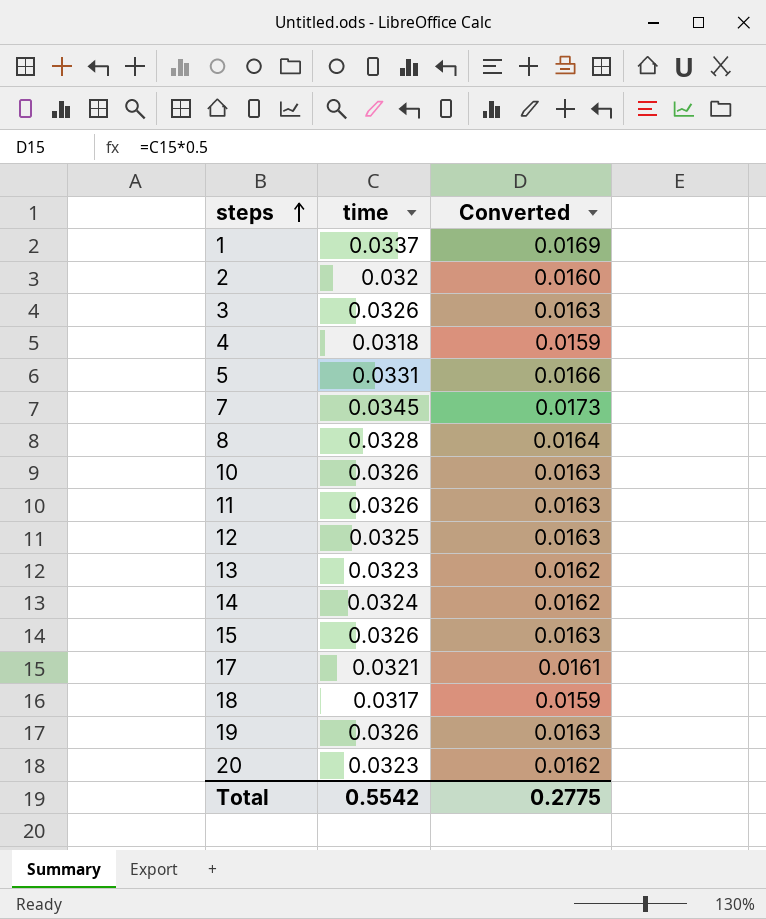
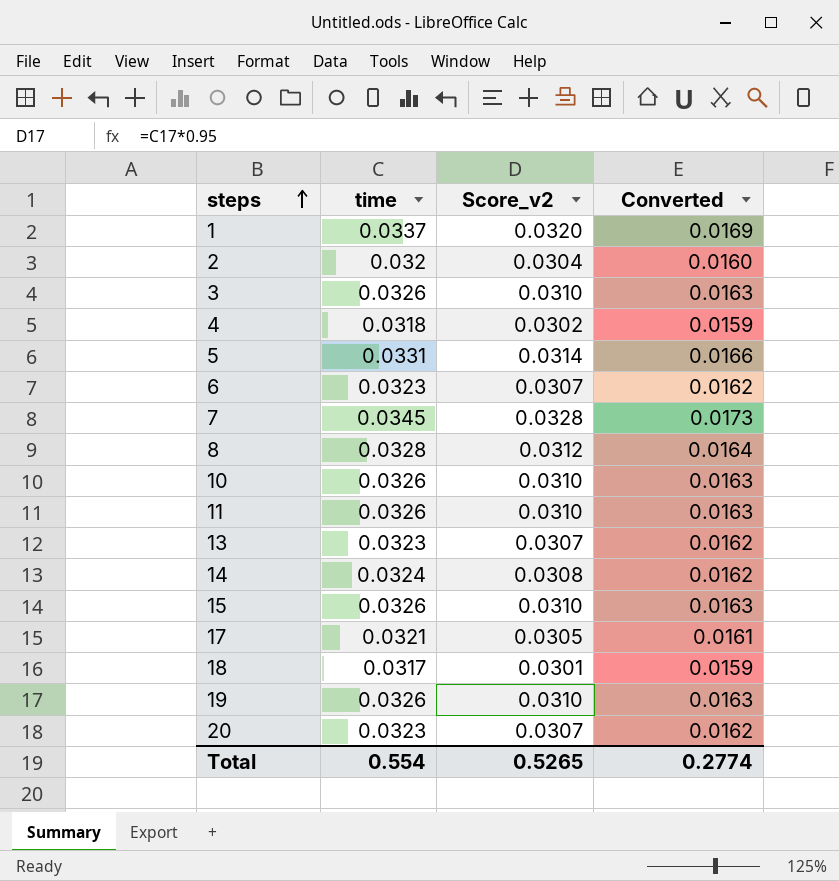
column Score_v2 | formula: none -> [time] * 0.95
row 12: 0.0325 | 0.0163 -> none
row 6: none -> 0.0323 | 0.0307 | 0.0162
Total | time: 0.5542 -> 0.554
Total | Converted: 0.2775 -> 0.2774

